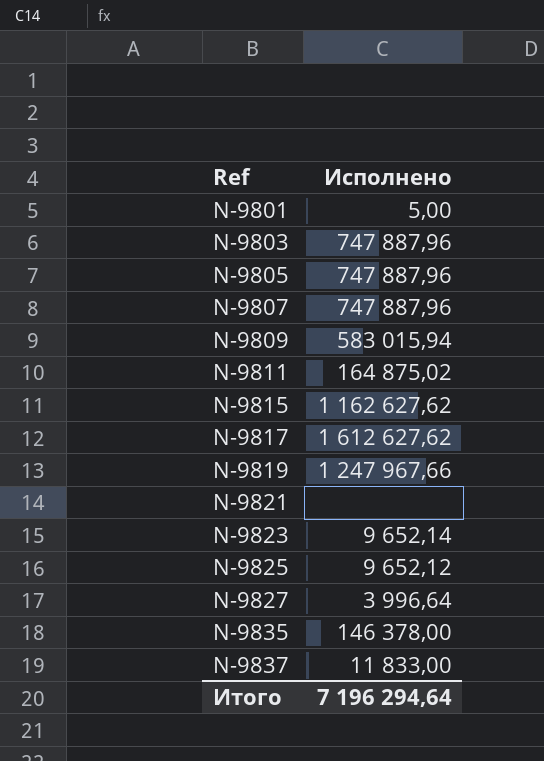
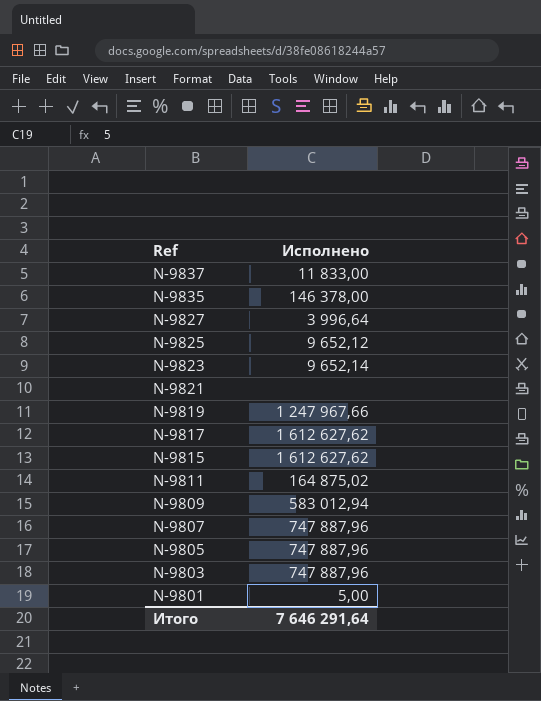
row order: Ref ascending -> Ref descending
N-9815 | Исполнено: 1 162 627,62 -> 1 612 627,62
N-9809 | Исполнено: 583 015,94 -> 583 012,94
Итого | Исполнено: 7 196 294,64 -> 7 646 291,64

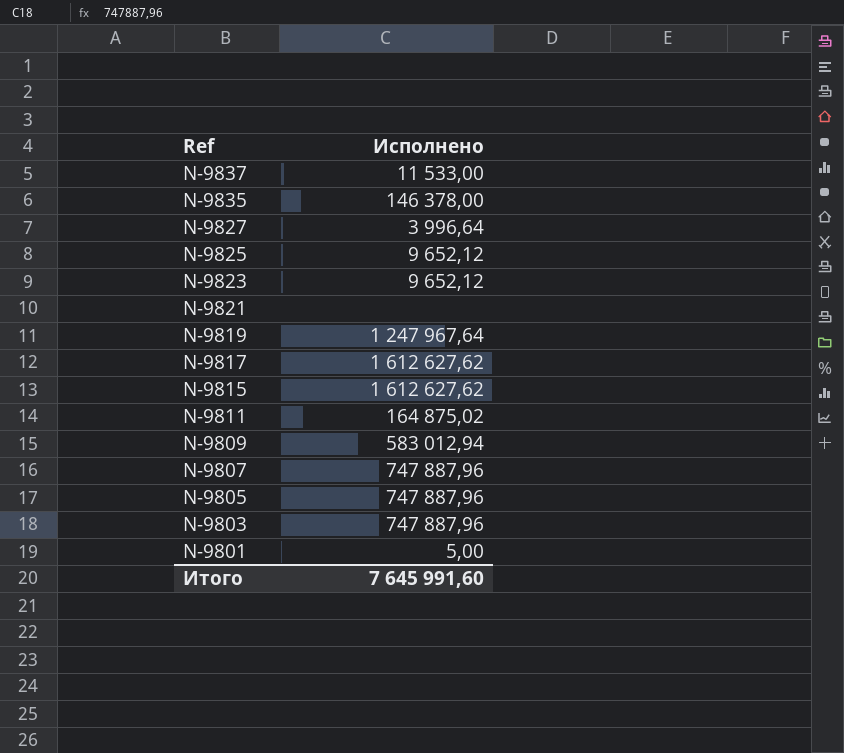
N-9837 | Исполнено: 11 833,00 -> 11 533,00
N-9823 | Исполнено: 9 652,14 -> 9 652,12
N-9819 | Исполнено: 1 247 967,66 -> 1 247 967,64
Итого | Исполнено: 7 646 291,64 -> 7 645 991,60

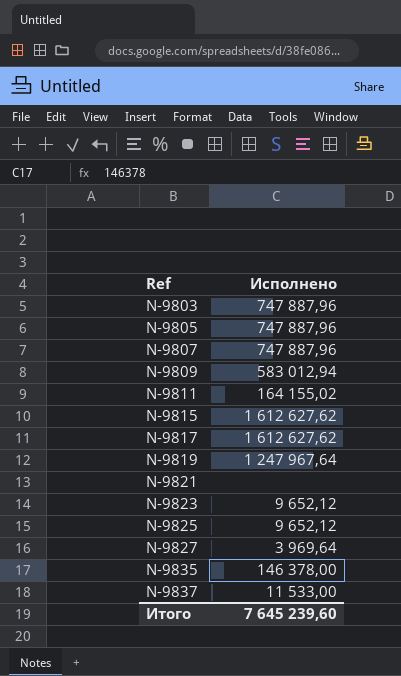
row order: Ref descending -> Ref ascending
row N-9801: 5,00 -> none
N-9811 | Исполнено: 164 875,02 -> 164 155,02
N-9827 | Исполнено: 3 996,64 -> 3 969,64
Итого | Исполнено: 7 645 991,60 -> 7 645 239,60

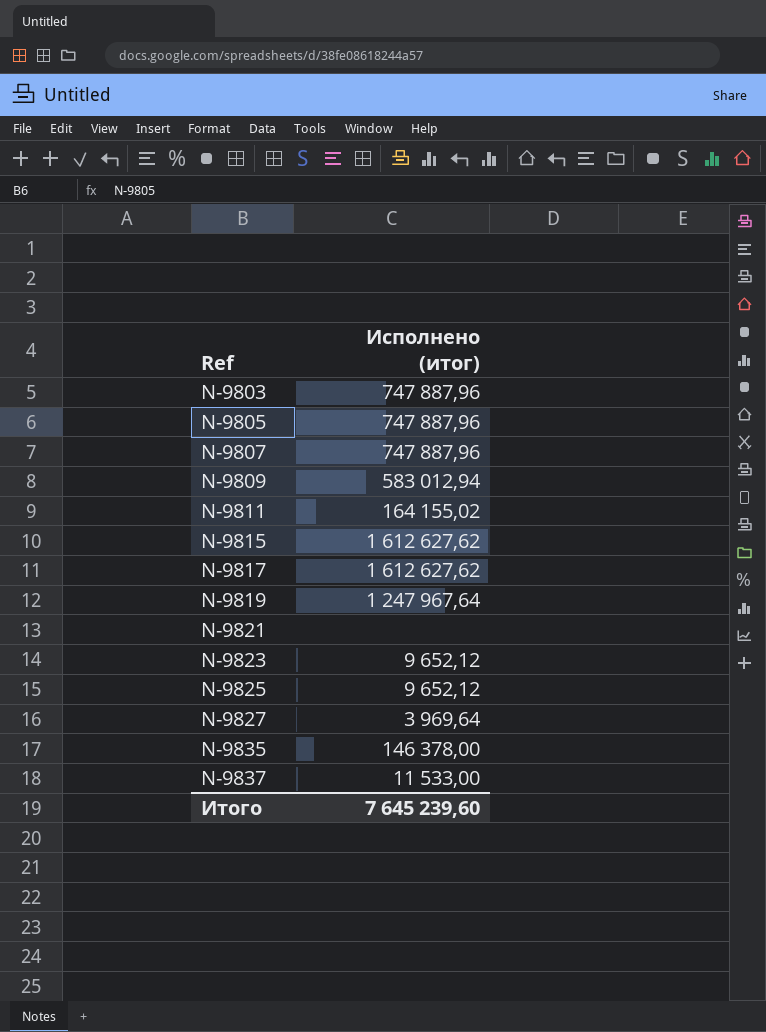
column name: Исполнено -> Исполнено (итог)

